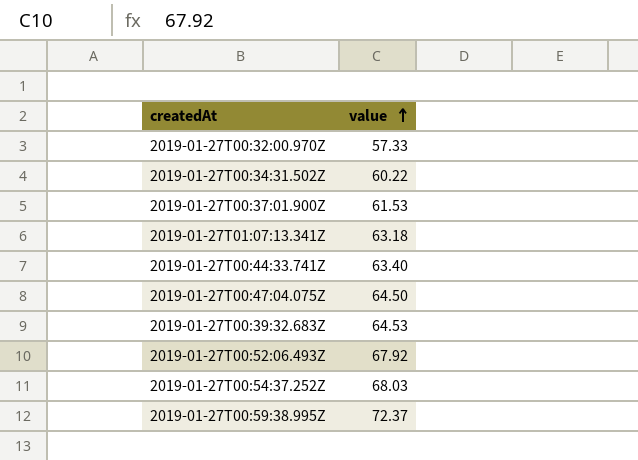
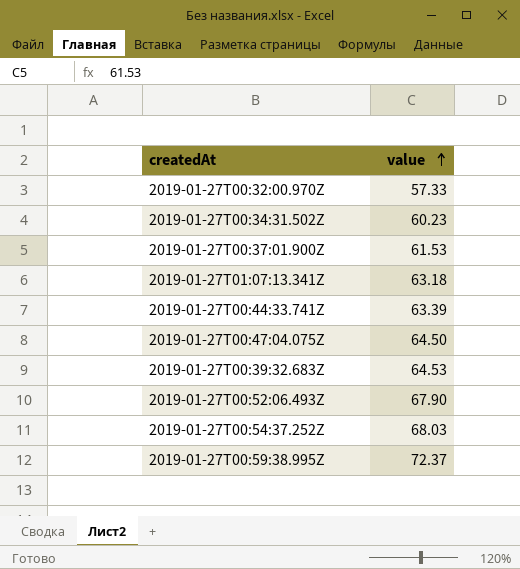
2019-01-27T00:34:31.502Z | value: 60.22 -> 60.23
2019-01-27T00:44:33.741Z | value: 63.40 -> 63.39
2019-01-27T00:52:06.493Z | value: 67.92 -> 67.90

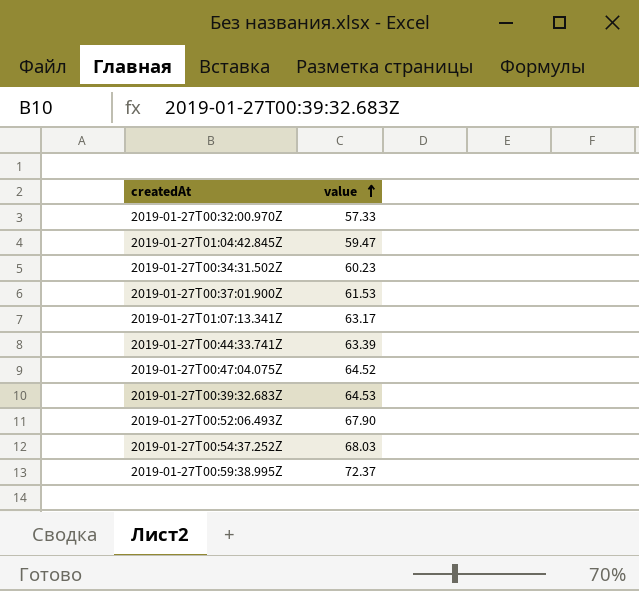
row 2019-01-27T01:04:42.845Z: none -> 59.47
2019-01-27T01:07:13.341Z | value: 63.18 -> 63.17
2019-01-27T00:47:04.075Z | value: 64.50 -> 64.52

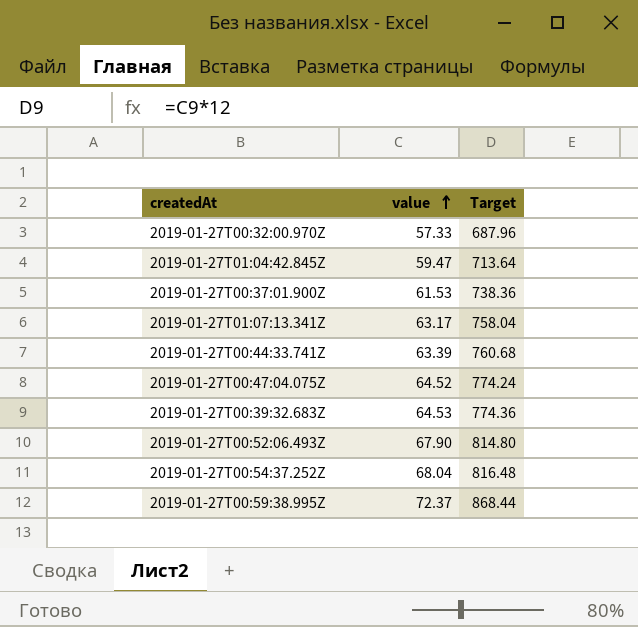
column Target | formula: none -> [value] * 12
row 2019-01-27T00:34:31.502Z: 60.23 -> none
2019-01-27T00:54:37.252Z | value: 68.03 -> 68.04

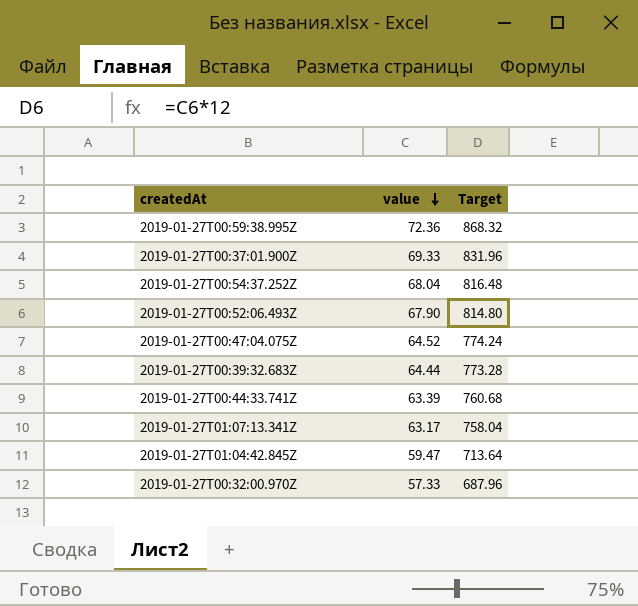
row order: value ascending -> value descending
2019-01-27T00:59:38.995Z | value: 72.37 -> 72.36
2019-01-27T00:59:38.995Z | Target: 868.44 -> 868.32
2019-01-27T00:37:01.900Z | value: 61.53 -> 69.33
2019-01-27T00:37:01.900Z | Target: 738.36 -> 831.96
2019-01-27T00:39:32.683Z | value: 64.53 -> 64.44
2019-01-27T00:39:32.683Z | Target: 774.36 -> 773.28

